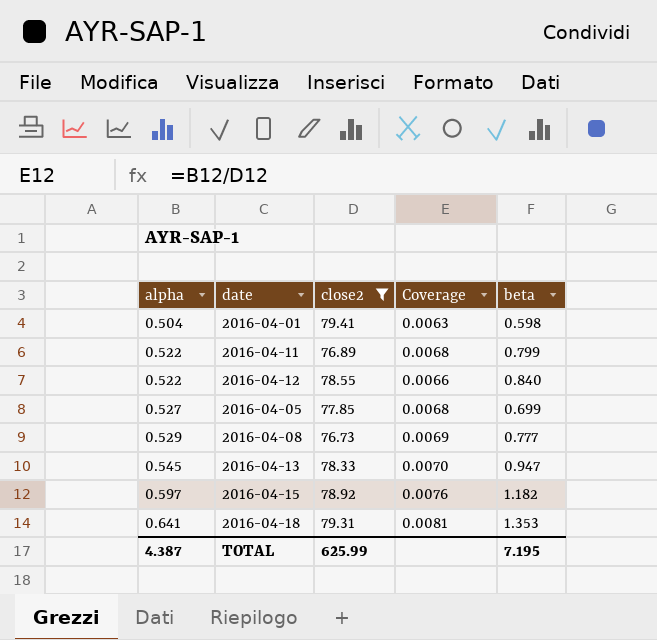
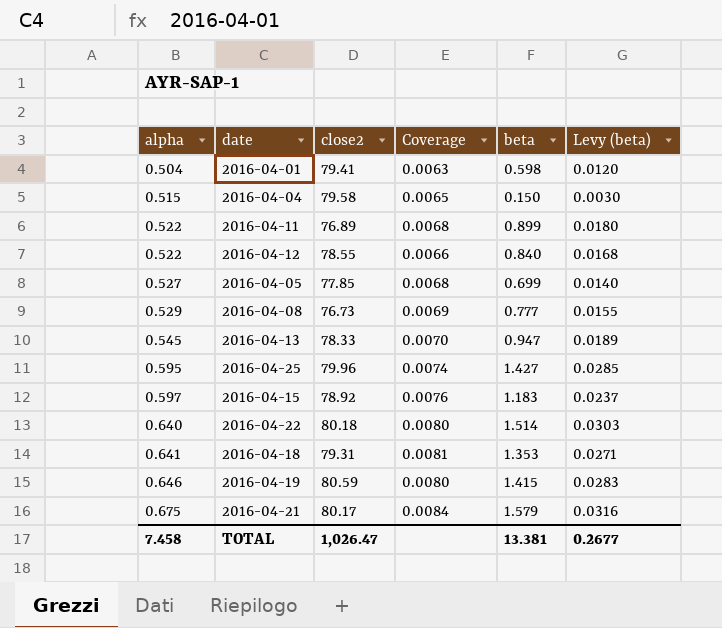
filter: close2 <= 79.41 -> none
column Levy (beta) | formula: none -> [beta] * 0.02
2016-04-11 | beta: 0.799 -> 0.899
2016-04-15 | beta: 1.182 -> 1.183
TOTAL | alpha: 4.387 -> 7.458
TOTAL | close2: 625.99 -> 1,026.47
TOTAL | beta: 7.195 -> 13.381

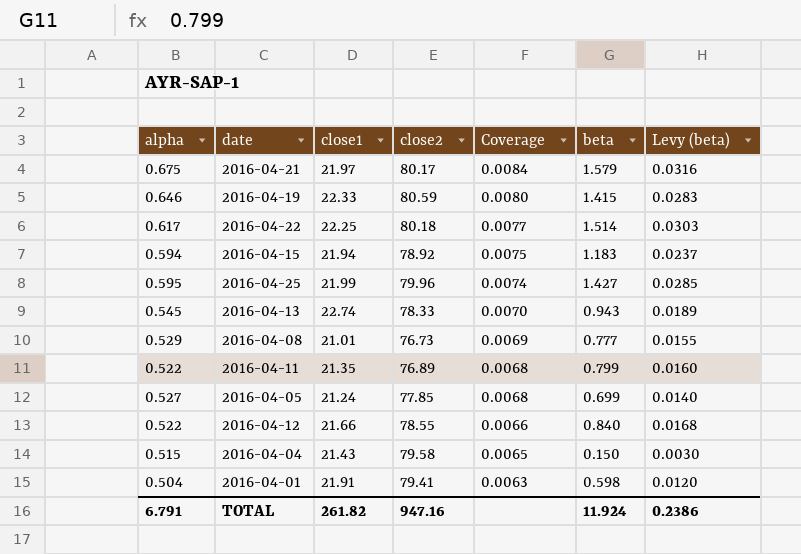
row order: alpha ascending -> Coverage descending
column close1 | position: none -> 3
row 2016-04-18: 0.641 | 79.31 | 0.0081 | 1.353 | 0.0271 -> none
2016-04-22 | alpha: 0.640 -> 0.617
2016-04-22 | Coverage: 0.0080 -> 0.0077
2016-04-15 | alpha: 0.597 -> 0.594
2016-04-15 | Coverage: 0.0076 -> 0.0075
2016-04-13 | beta: 0.947 -> 0.943
2016-04-11 | beta: 0.899 -> 0.799
2016-04-11 | Levy (beta): 0.0180 -> 0.0160
TOTAL | alpha: 7.458 -> 6.791
TOTAL | close2: 1,026.47 -> 947.16
TOTAL | beta: 13.381 -> 11.924
TOTAL | Levy (beta): 0.2677 -> 0.2386

